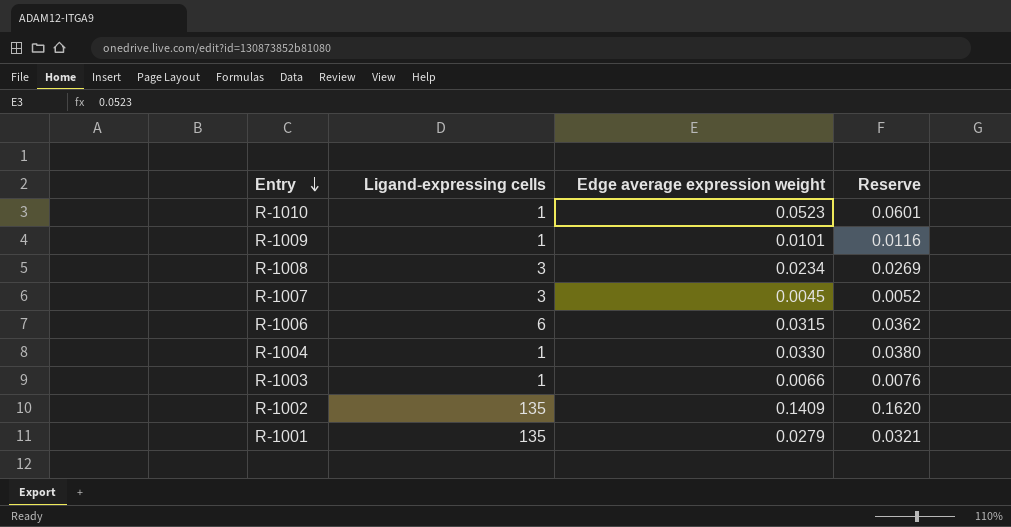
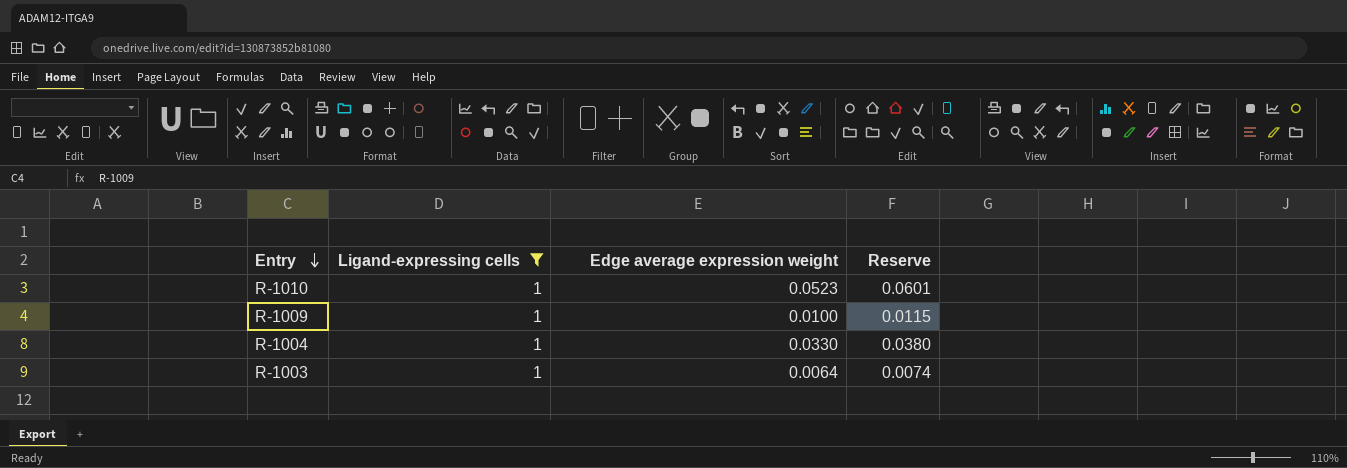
filter: none -> Ligand-expressing cells = 1
R-1009 | Edge average expression weight: 0.0101 -> 0.0100
R-1009 | Reserve: 0.0116 -> 0.0115
R-1003 | Edge average expression weight: 0.0066 -> 0.0064
R-1003 | Reserve: 0.0076 -> 0.0074

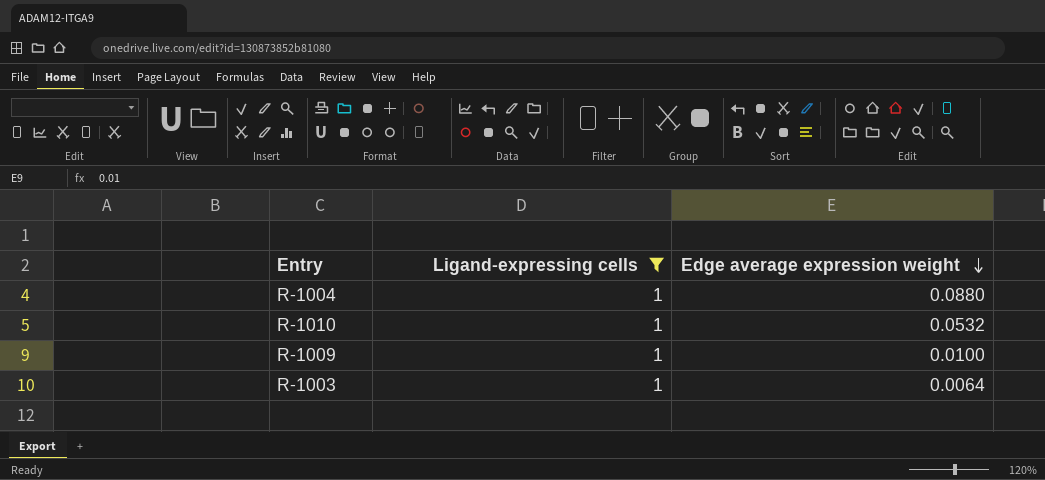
row order: Entry descending -> Edge average expression weight descending
column Reserve | formula: [Edge average expression weight] * 1.15 -> none
R-1004 | Edge average expression weight: 0.0330 -> 0.0880
R-1010 | Edge average expression weight: 0.0523 -> 0.0532

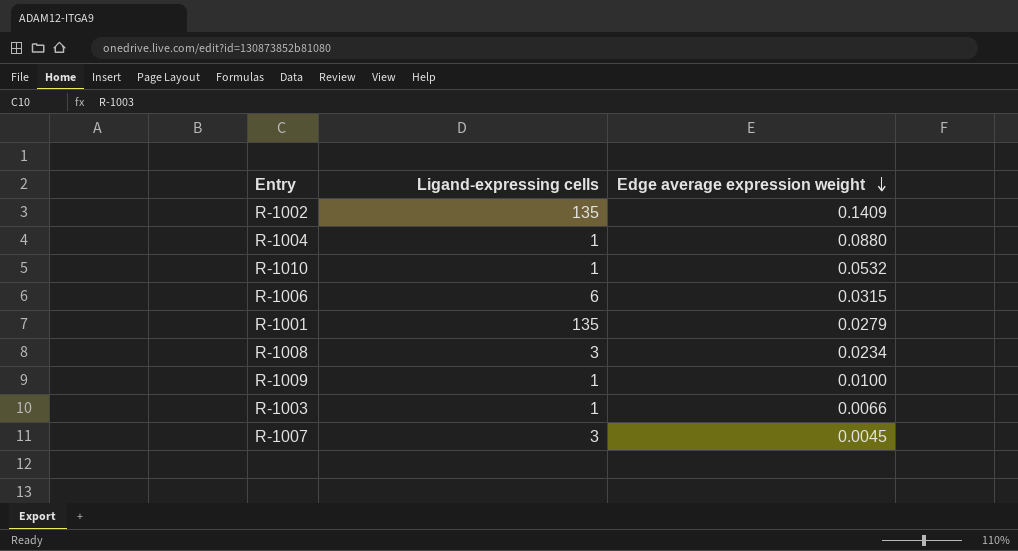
filter: Ligand-expressing cells = 1 -> none
R-1003 | Edge average expression weight: 0.0064 -> 0.0066

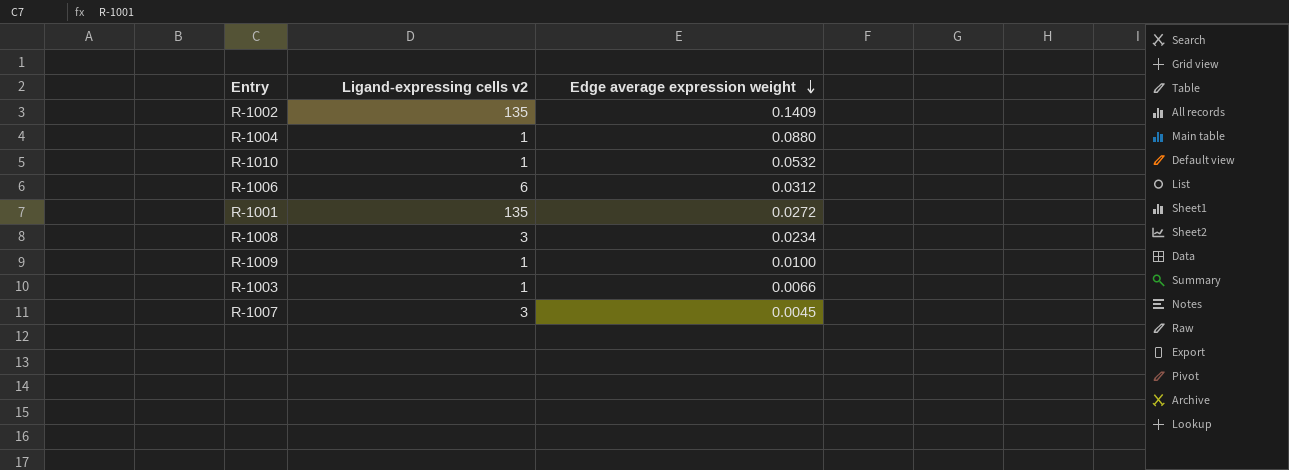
column name: Ligand-expressing cells -> Ligand-expressing cells v2
R-1006 | Edge average expression weight: 0.0315 -> 0.0312
R-1001 | Edge average expression weight: 0.0279 -> 0.0272

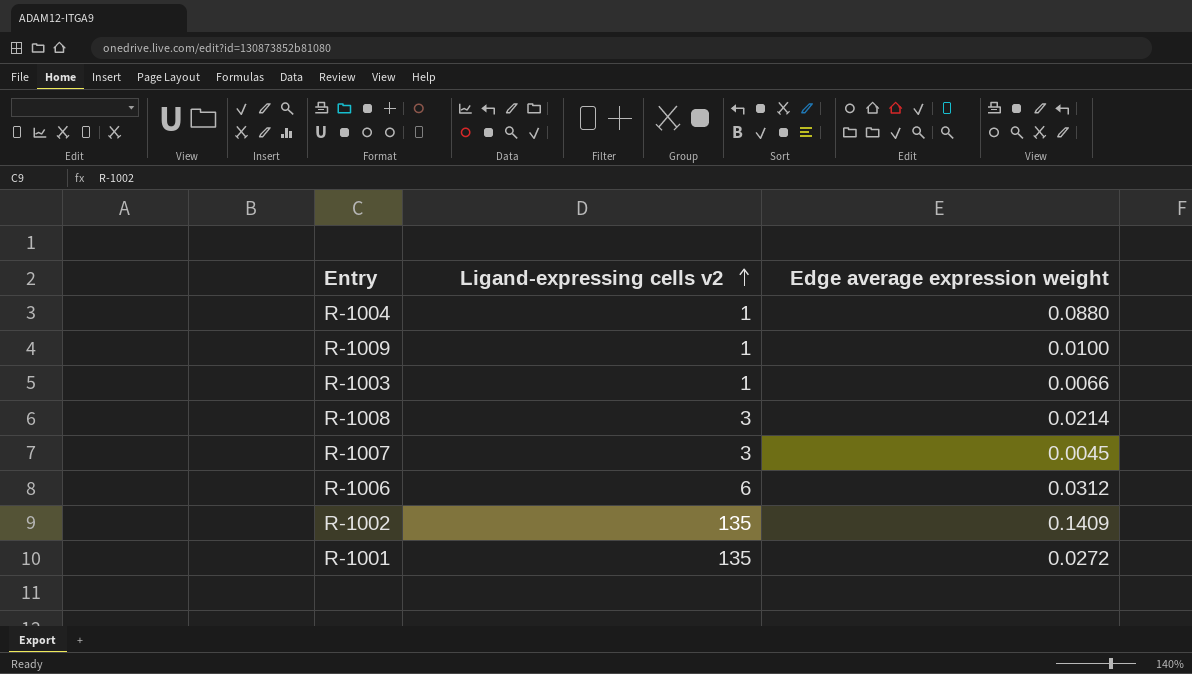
row order: Edge average expression weight descending -> Ligand-expressing cells v2 ascending
row R-1010: 1 | 0.0532 -> none
R-1008 | Edge average expression weight: 0.0234 -> 0.0214

